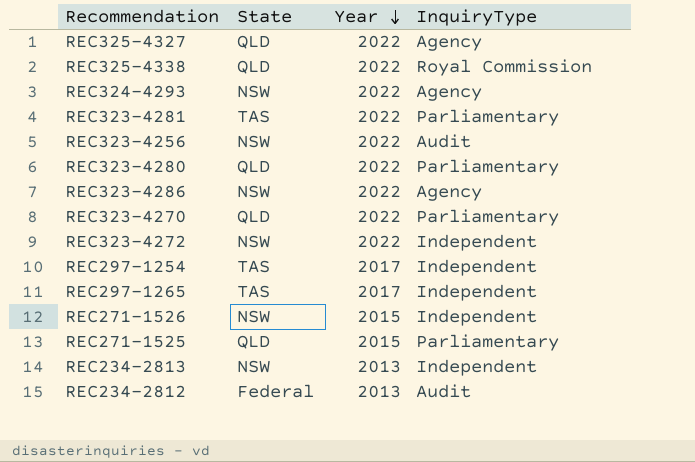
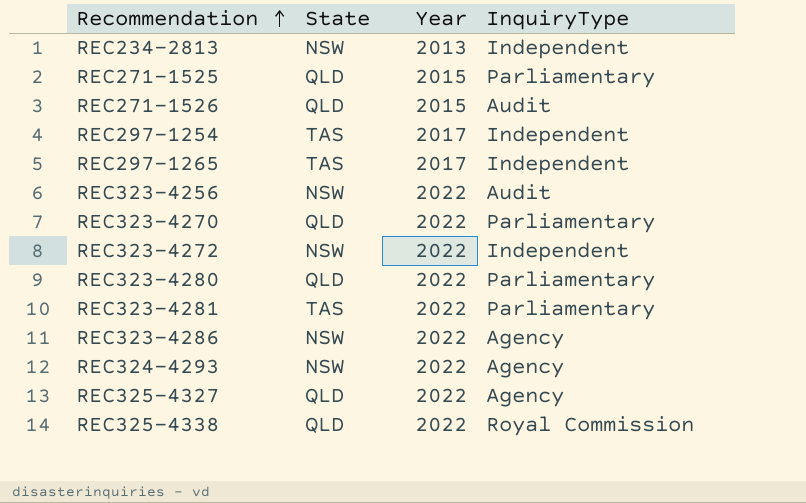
row order: Year descending -> Recommendation ascending
row REC234-2812: Federal | 2013 | Audit -> none
REC271-1526 | State: NSW -> QLD
REC271-1526 | InquiryType: Independent -> Audit

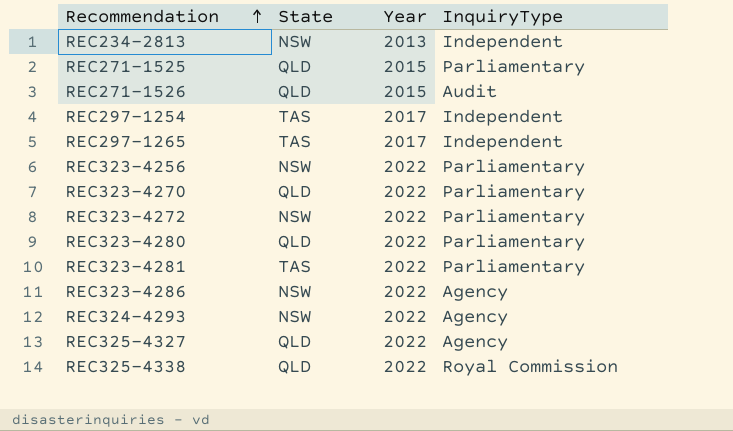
REC323-4256 | InquiryType: Audit -> Parliamentary
REC323-4272 | InquiryType: Independent -> Parliamentary

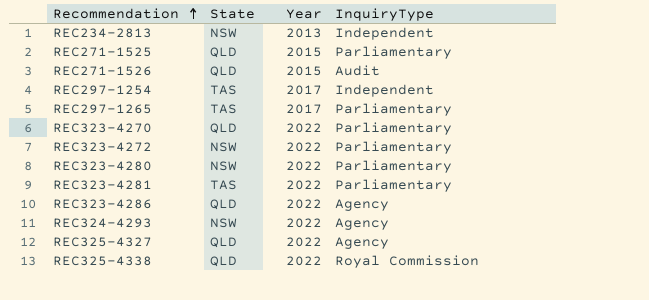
row REC323-4256: NSW | 2022 | Parliamentary -> none
REC297-1265 | InquiryType: Independent -> Parliamentary
REC323-4280 | State: QLD -> NSW
REC323-4286 | State: NSW -> QLD

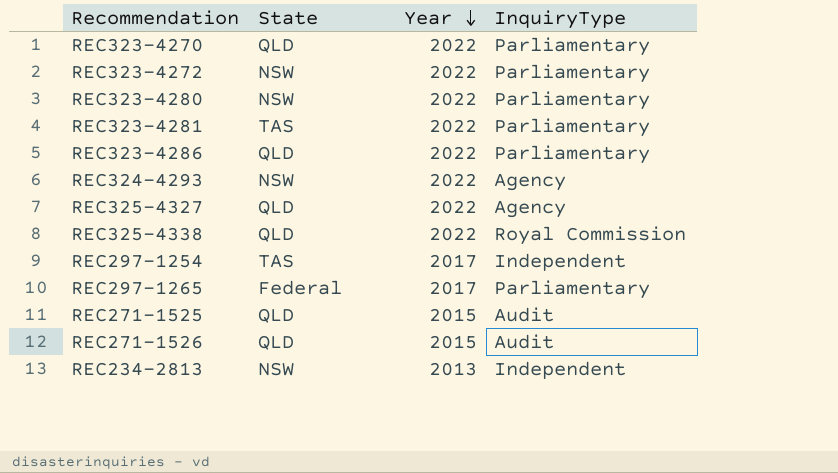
row order: Recommendation ascending -> Year descending
REC323-4286 | InquiryType: Agency -> Parliamentary
REC297-1265 | State: TAS -> Federal
REC271-1525 | InquiryType: Parliamentary -> Audit

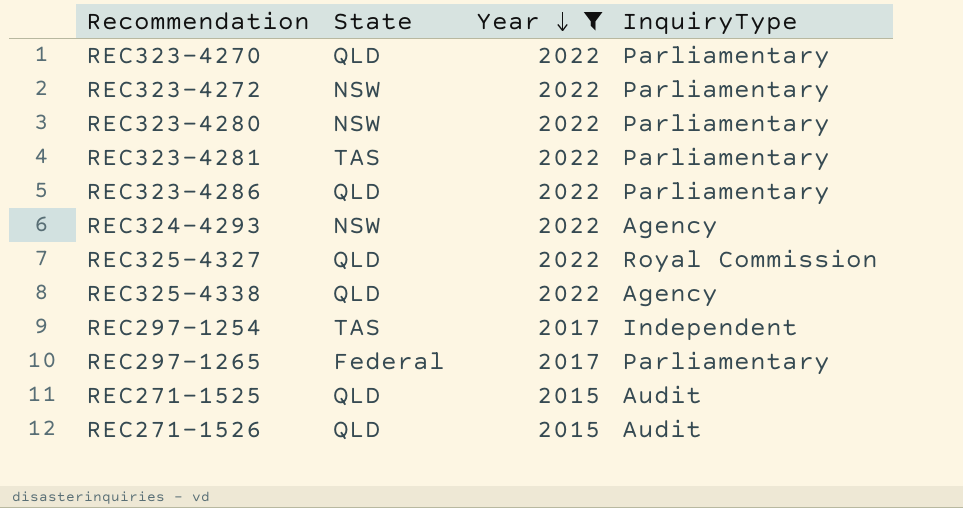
filter: none -> Year != 2013
REC325-4327 | InquiryType: Agency -> Royal Commission
REC325-4338 | InquiryType: Royal Commission -> Agency

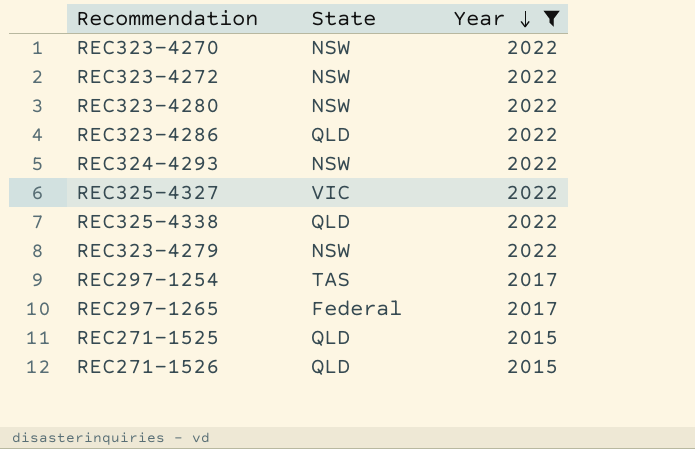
column InquiryType | position: 4 -> none
row REC323-4281: TAS | 2022 | Parliamentary -> none
REC323-4270 | State: QLD -> NSW
REC325-4327 | State: QLD -> VIC
row REC323-4279: none -> NSW | 2022

